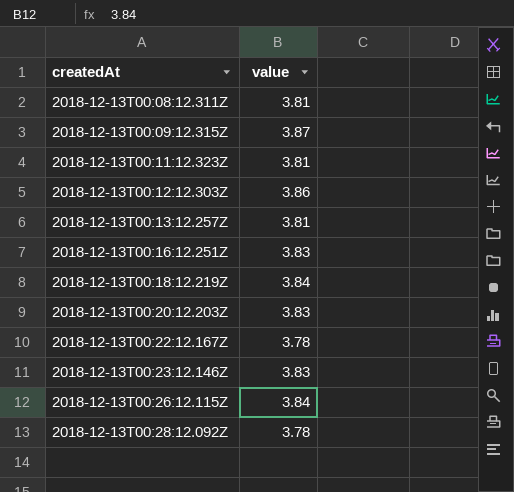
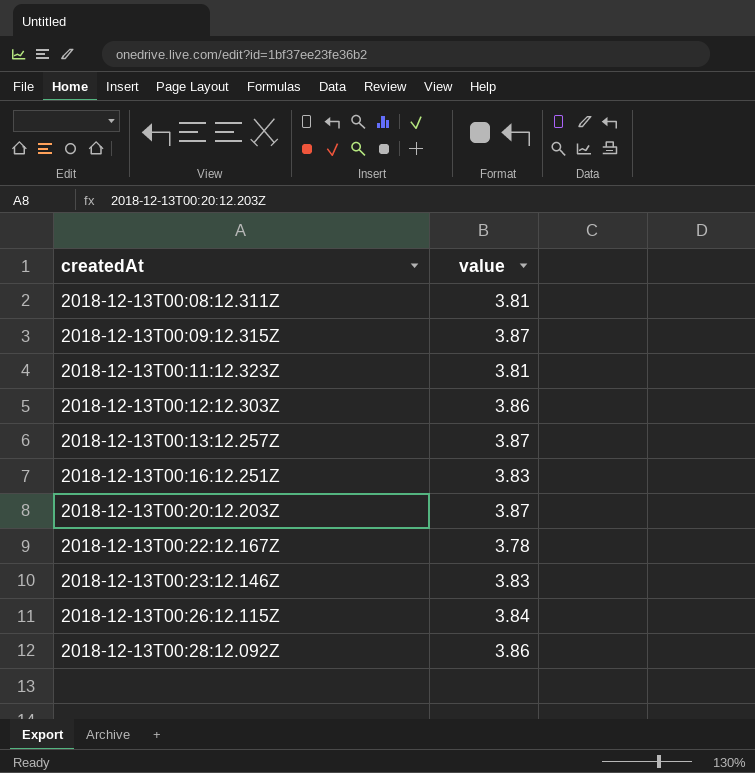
row 2018-12-13T00:18:12.219Z: 3.84 -> none
2018-12-13T00:13:12.257Z | value: 3.81 -> 3.87
2018-12-13T00:20:12.203Z | value: 3.83 -> 3.87
2018-12-13T00:28:12.092Z | value: 3.78 -> 3.86

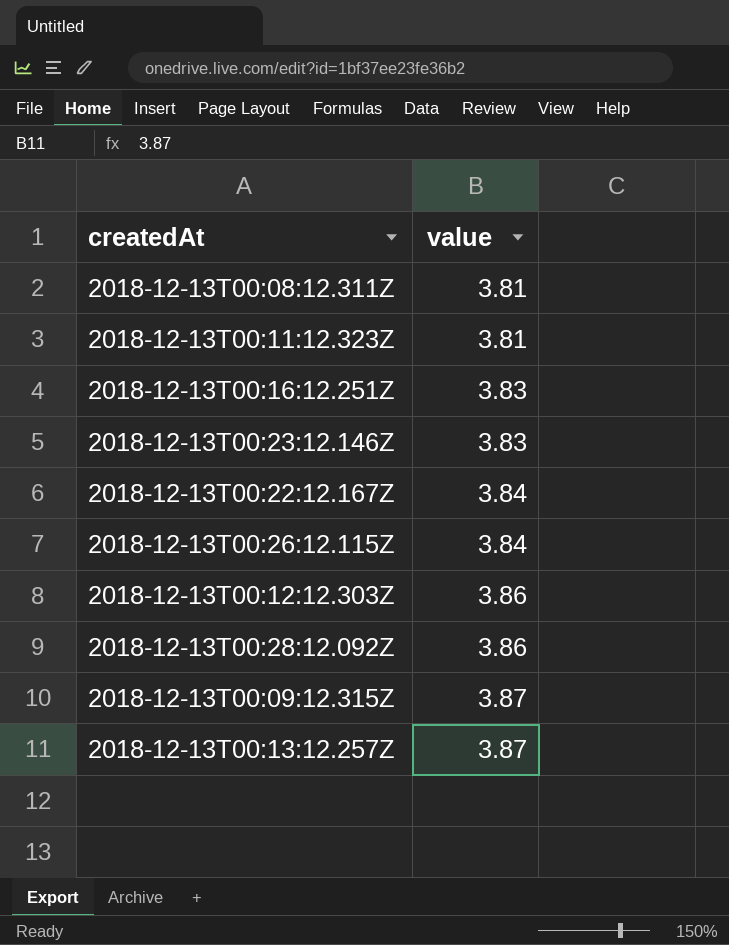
row order: createdAt ascending -> value ascending
row 2018-12-13T00:20:12.203Z: 3.87 -> none
2018-12-13T00:22:12.167Z | value: 3.78 -> 3.84

